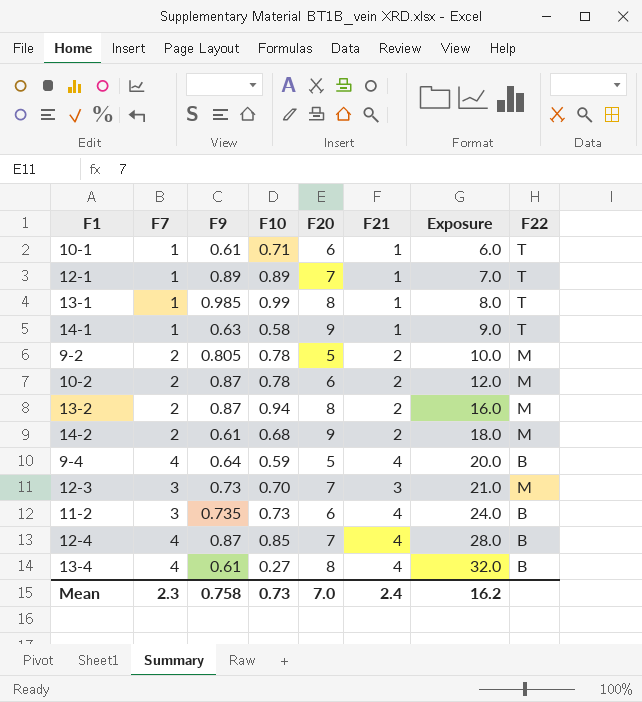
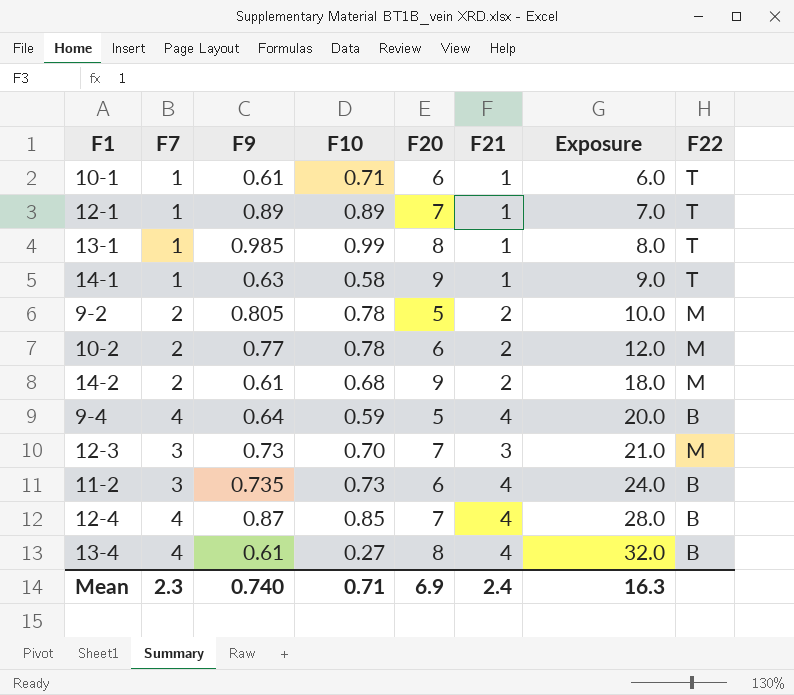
row 13-2: 2 | 0.87 | 0.94 | 8 | 2 | 16.0 | M -> none
10-2 | F9: 0.87 -> 0.77
Mean | F9: 0.758 -> 0.740
Mean | F10: 0.73 -> 0.71
Mean | F20: 7.0 -> 6.9
Mean | Exposure: 16.2 -> 16.3

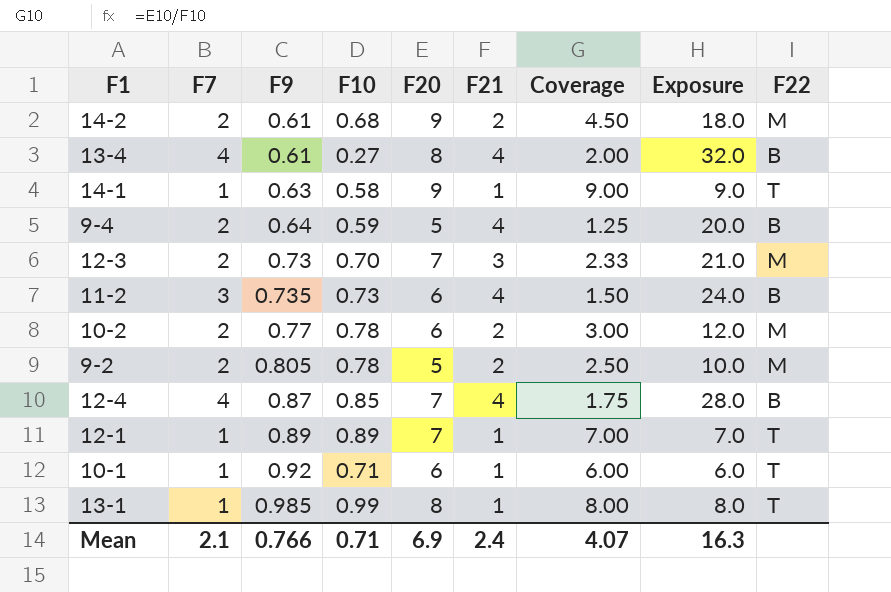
row order: Exposure ascending -> F9 ascending
column Coverage | formula: none -> [F20] / [F21]
9-4 | F7: 4 -> 2
12-3 | F7: 3 -> 2
10-1 | F9: 0.61 -> 0.92
Mean | F7: 2.3 -> 2.1
Mean | F9: 0.740 -> 0.766

